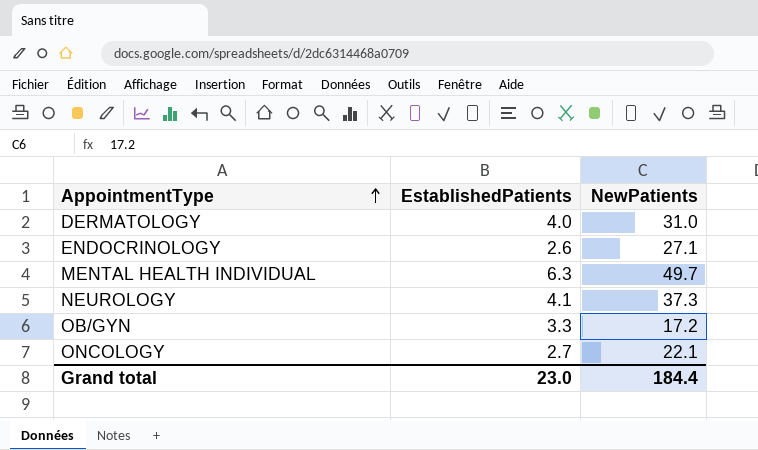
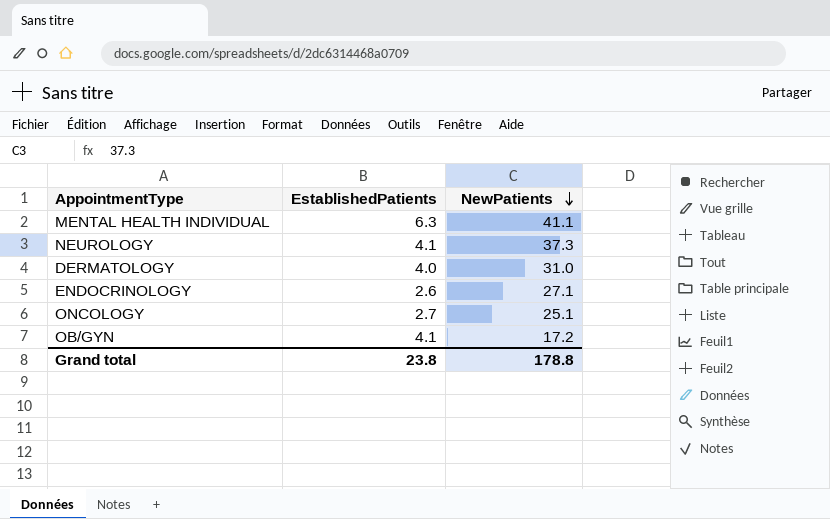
row order: AppointmentType ascending -> NewPatients descending
MENTAL HEALTH INDIVIDUAL | NewPatients: 49.7 -> 41.1
ONCOLOGY | NewPatients: 22.1 -> 25.1
OB/GYN | EstablishedPatients: 3.3 -> 4.1
Grand total | EstablishedPatients: 23.0 -> 23.8
Grand total | NewPatients: 184.4 -> 178.8

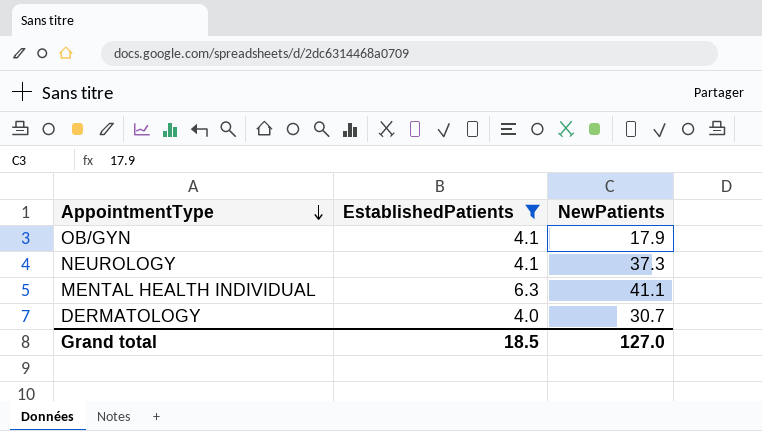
filter: none -> EstablishedPatients >= 4.0
row order: NewPatients descending -> AppointmentType descending
OB/GYN | NewPatients: 17.2 -> 17.9
DERMATOLOGY | NewPatients: 31.0 -> 30.7
Grand total | EstablishedPatients: 23.8 -> 18.5
Grand total | NewPatients: 178.8 -> 127.0

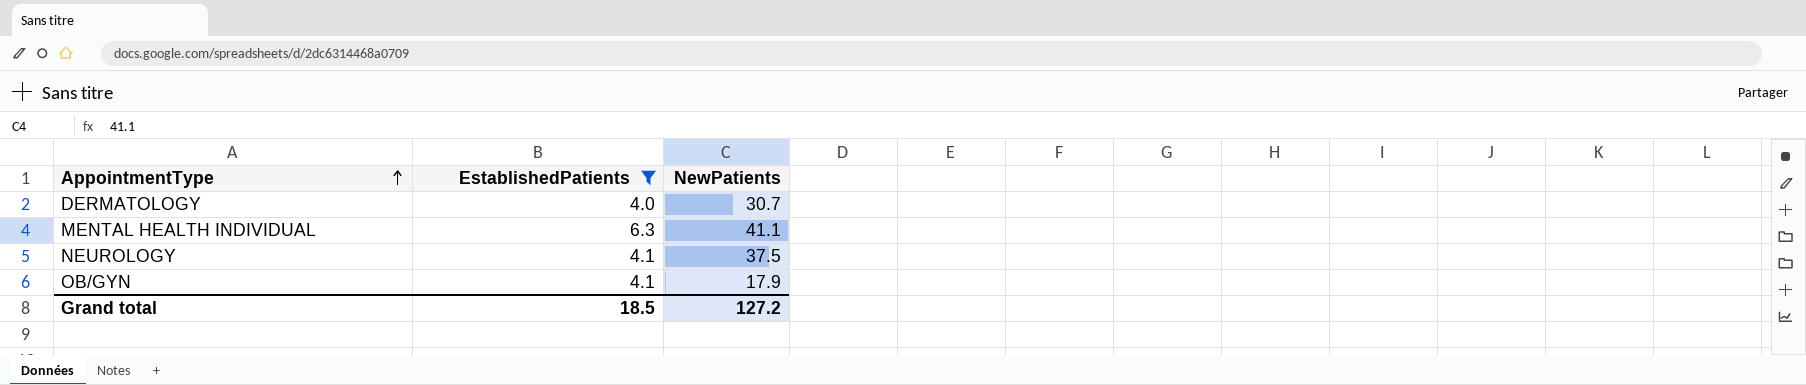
row order: AppointmentType descending -> AppointmentType ascending
NEUROLOGY | NewPatients: 37.3 -> 37.5
Grand total | NewPatients: 127.0 -> 127.2

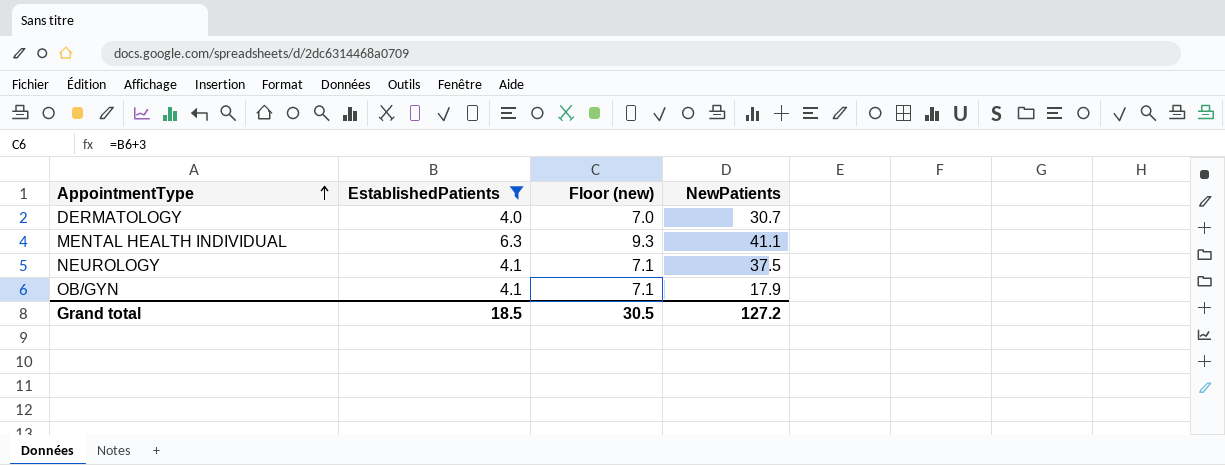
column Floor (new) | formula: none -> [EstablishedPatients] + 3

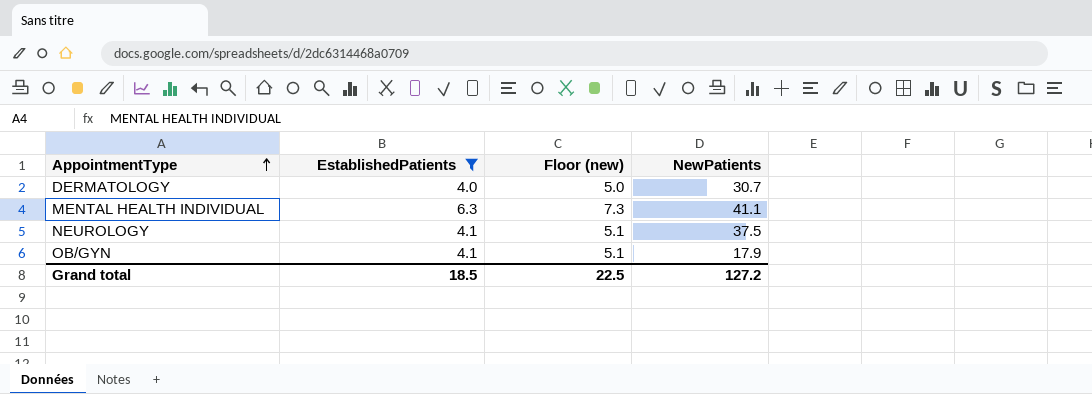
column Floor (new) | formula: [EstablishedPatients] + 3 -> [EstablishedPatients] + 1
Grand total | Floor (new): 30.5 -> 22.5

